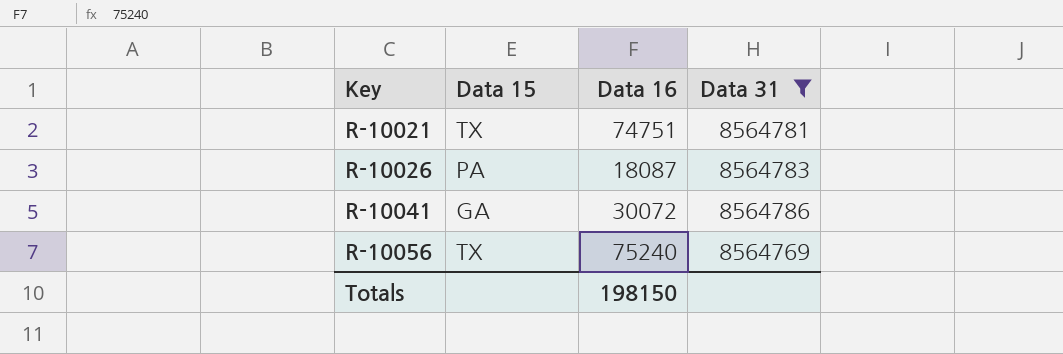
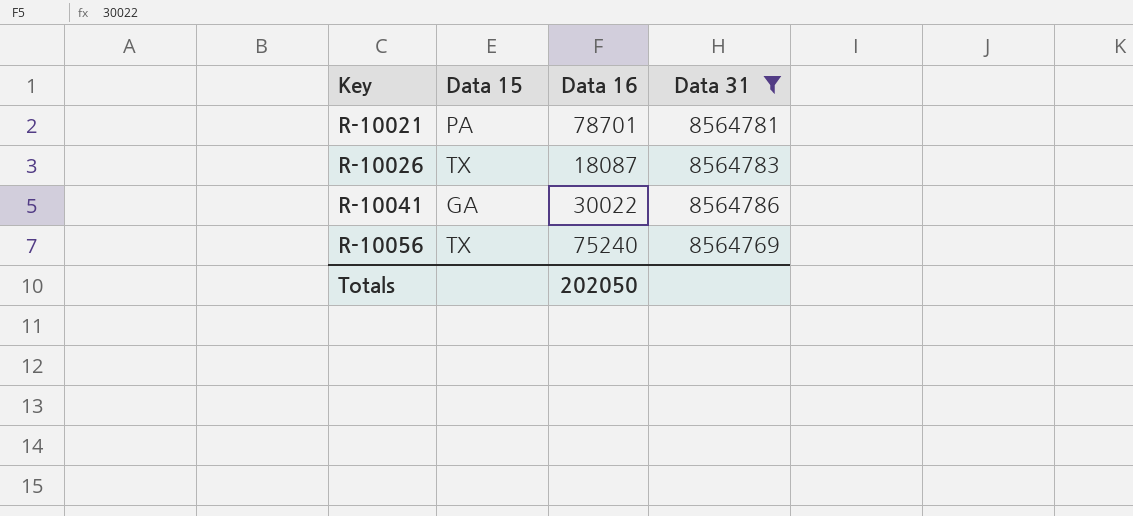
R-10021 | Data 15: TX -> PA
R-10021 | Data 16: 74751 -> 78701
R-10026 | Data 15: PA -> TX
R-10041 | Data 16: 30072 -> 30022
Totals | Data 16: 198150 -> 202050

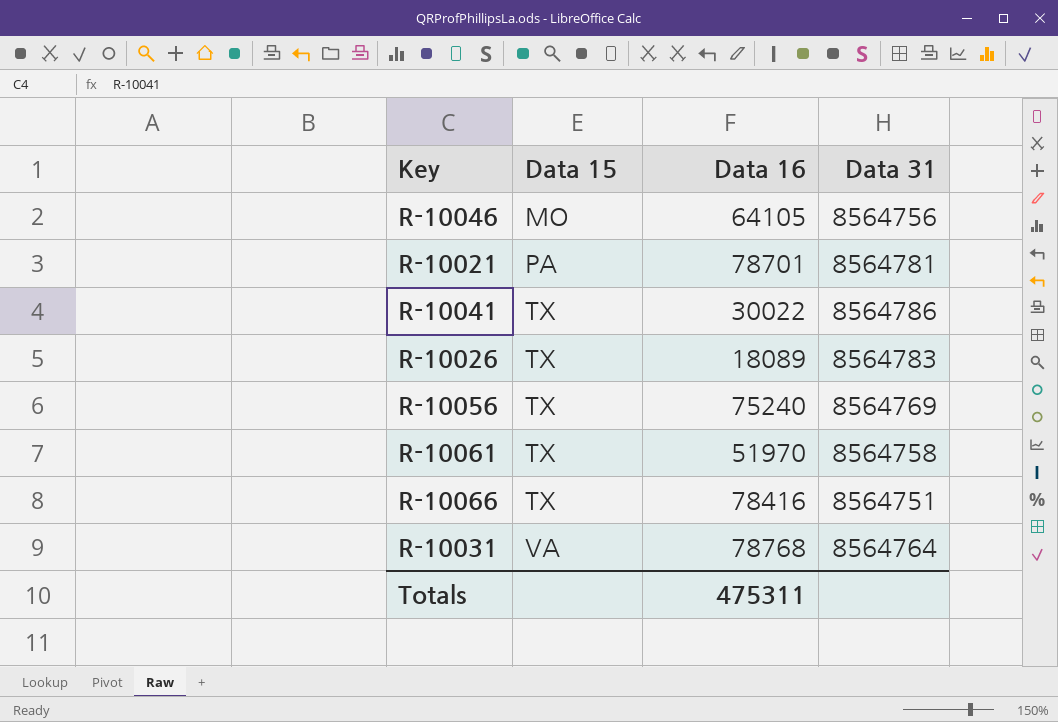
filter: Data 31 >= 8564769 -> none
row order: Key ascending -> Data 15 ascending
R-10041 | Data 15: GA -> TX
R-10026 | Data 16: 18087 -> 18089
Totals | Data 16: 202050 -> 475311

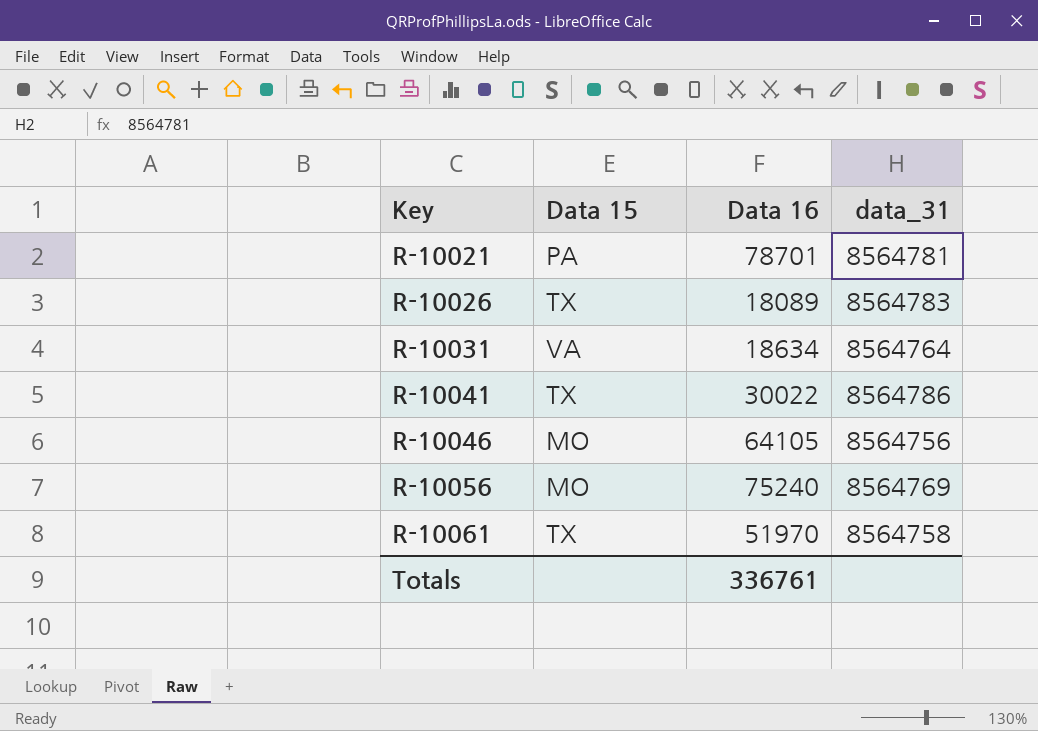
row order: Data 15 ascending -> Key ascending
column name: Data 31 -> data_31
row R-10066: TX | 78416 | 8564751 -> none
R-10031 | Data 16: 78768 -> 18634
R-10056 | Data 15: TX -> MO
Totals | Data 16: 475311 -> 336761

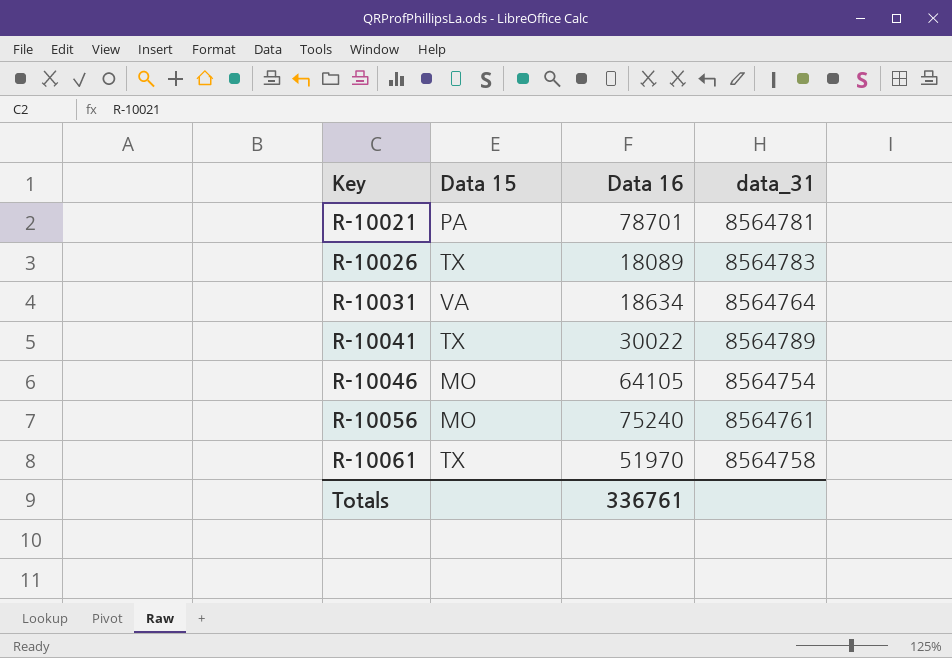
R-10041 | data_31: 8564786 -> 8564789
R-10046 | data_31: 8564756 -> 8564754
R-10056 | data_31: 8564769 -> 8564761

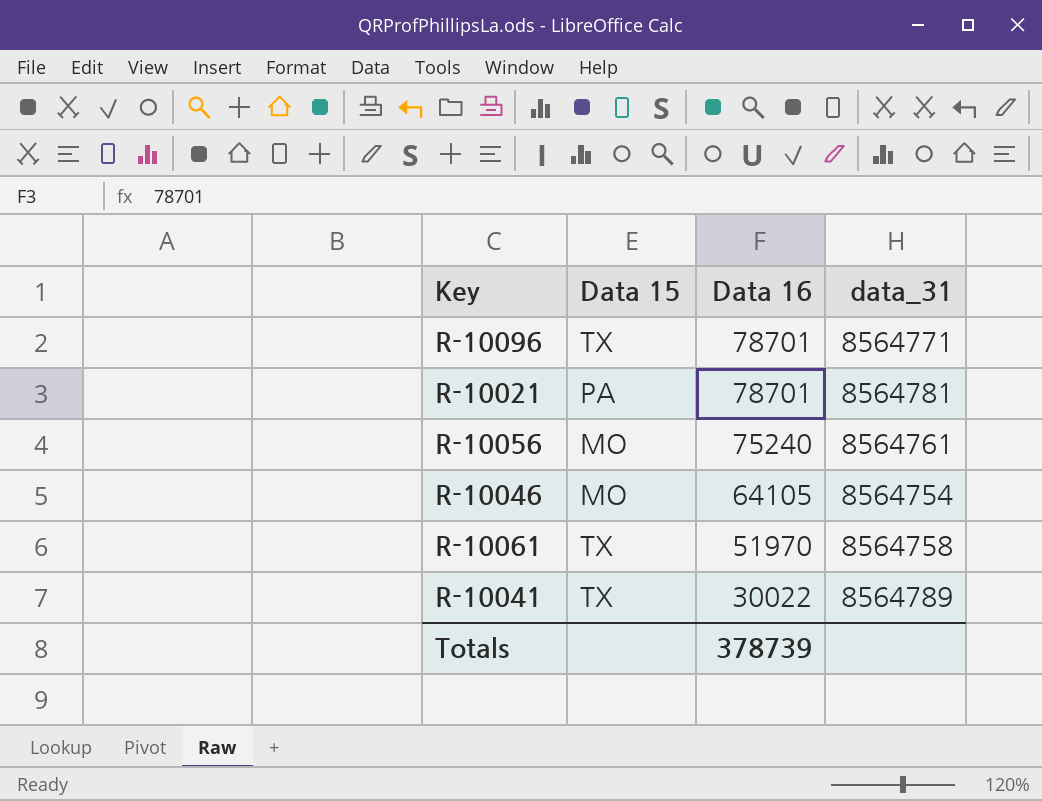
row order: Key ascending -> Data 16 descending
row R-10026: TX | 18089 | 8564783 -> none
row R-10031: VA | 18634 | 8564764 -> none
row R-10096: none -> TX | 78701 | 8564771
Totals | Data 16: 336761 -> 378739

